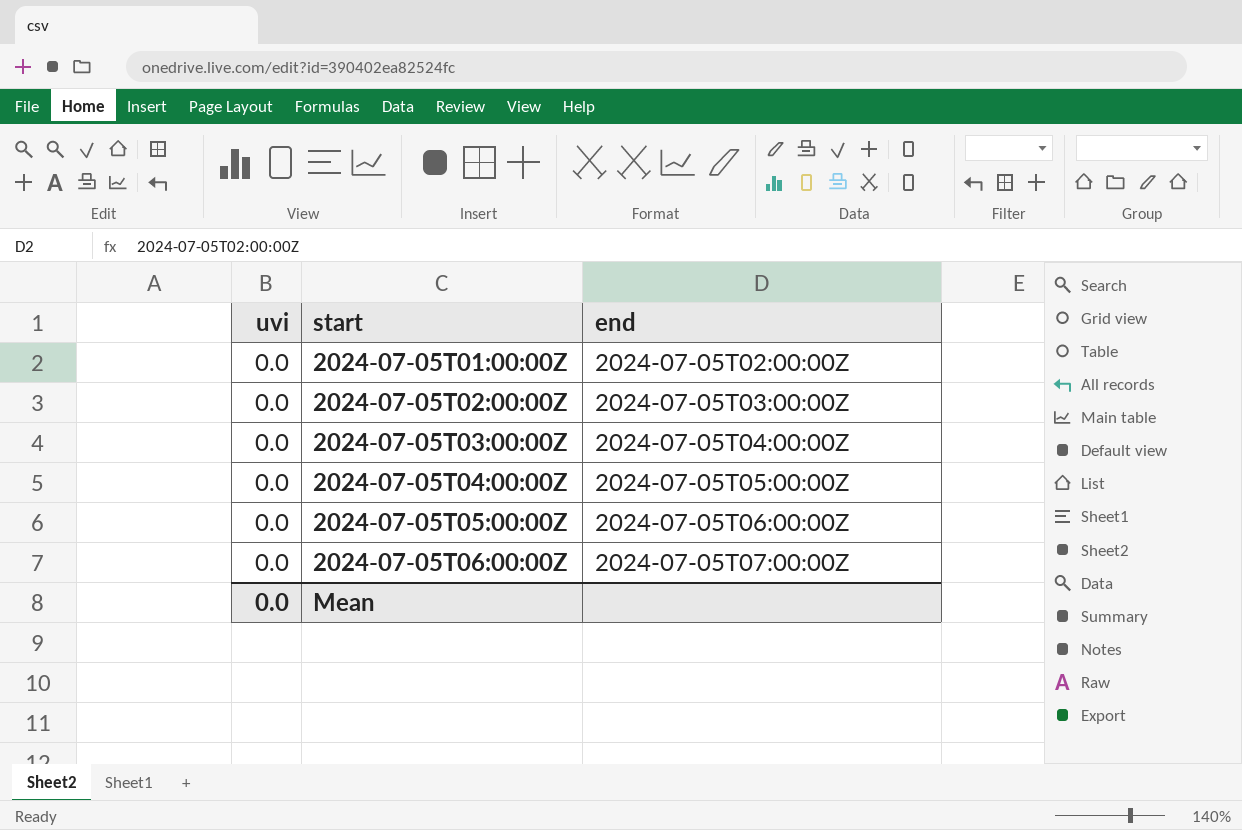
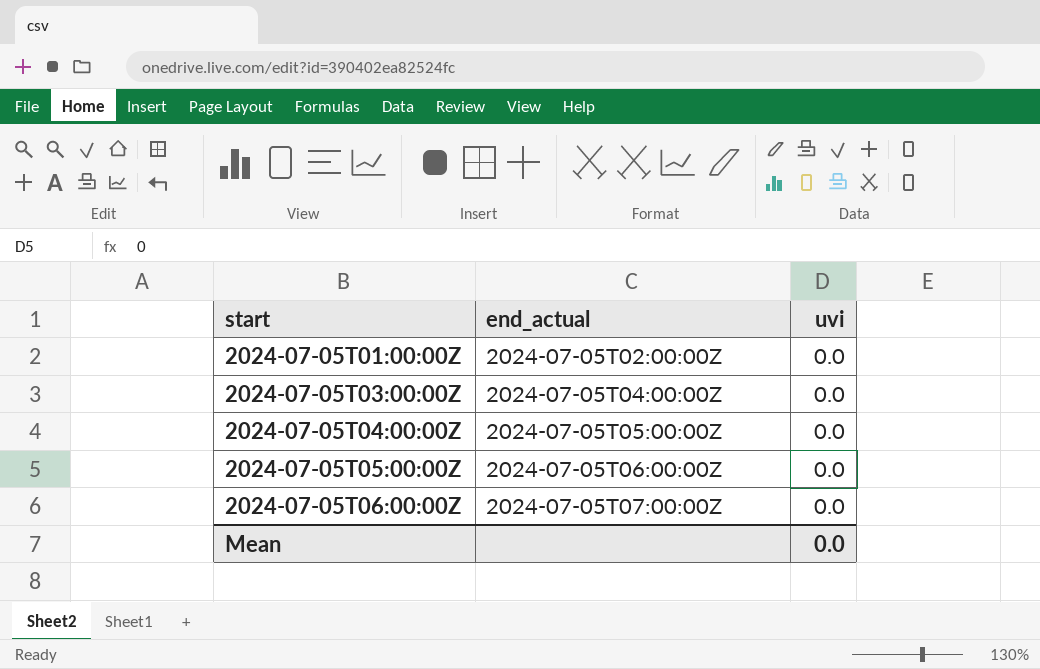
column name: end -> end_actual
column uvi | position: 1 -> 3
row 2024-07-05T02:00:00Z: 0.0 | 2024-07-05T03:00:00Z -> none

